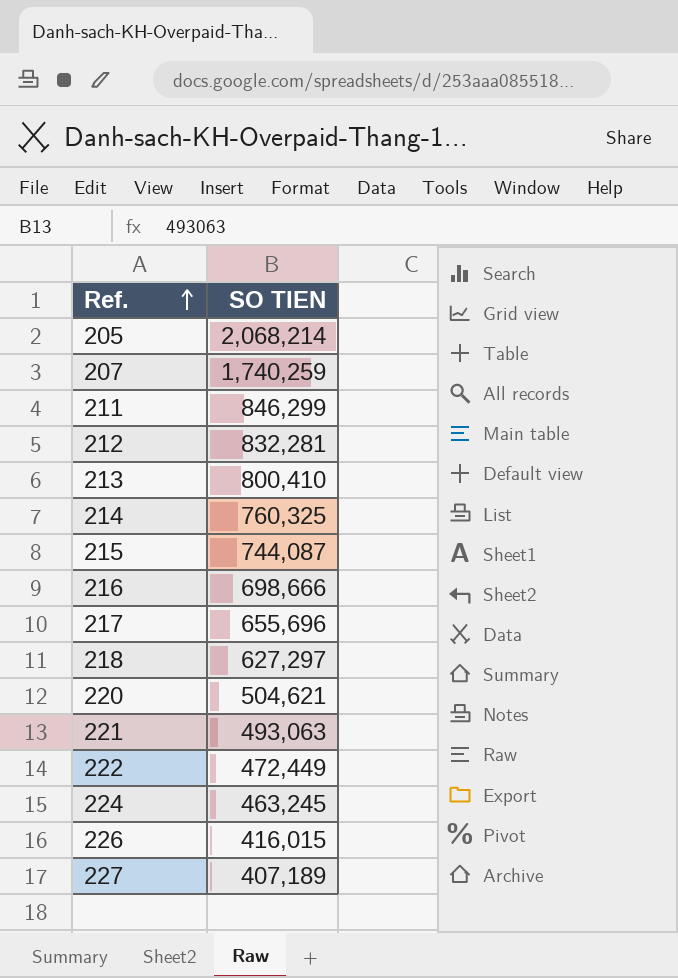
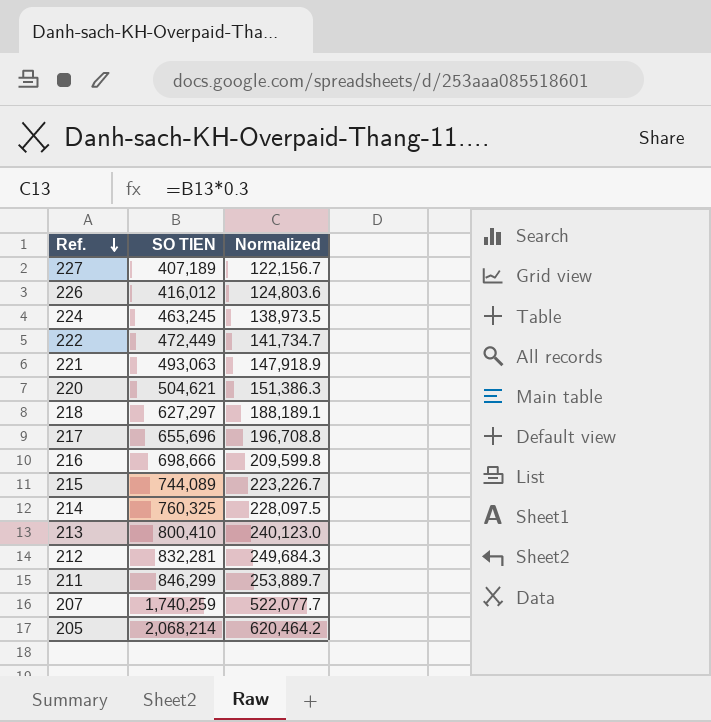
row order: Ref. ascending -> Ref. descending
column Normalized | formula: none -> [SO TIEN] * 0.3
226 | SO TIEN: 416,015 -> 416,012
215 | SO TIEN: 744,087 -> 744,089

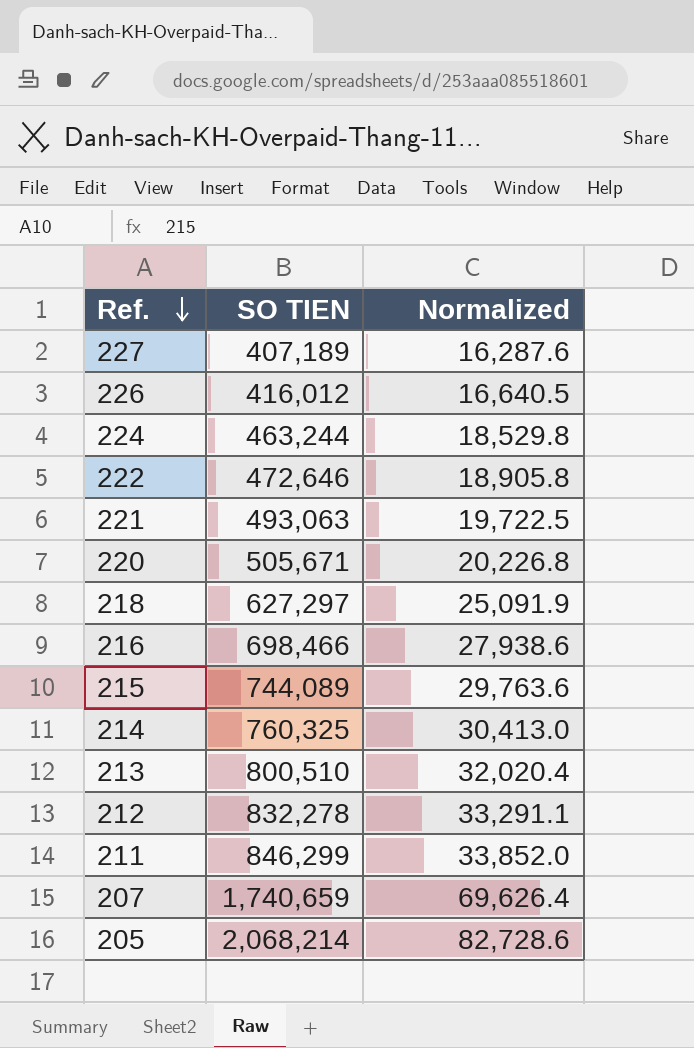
column Normalized | formula: [SO TIEN] * 0.3 -> [SO TIEN] * 0.04
row 217: 655,696 | 196,708.8 -> none
224 | SO TIEN: 463,245 -> 463,244
222 | SO TIEN: 472,449 -> 472,646
220 | SO TIEN: 504,621 -> 505,671
216 | SO TIEN: 698,666 -> 698,466
213 | SO TIEN: 800,410 -> 800,510
212 | SO TIEN: 832,281 -> 832,278
207 | SO TIEN: 1,740,259 -> 1,740,659

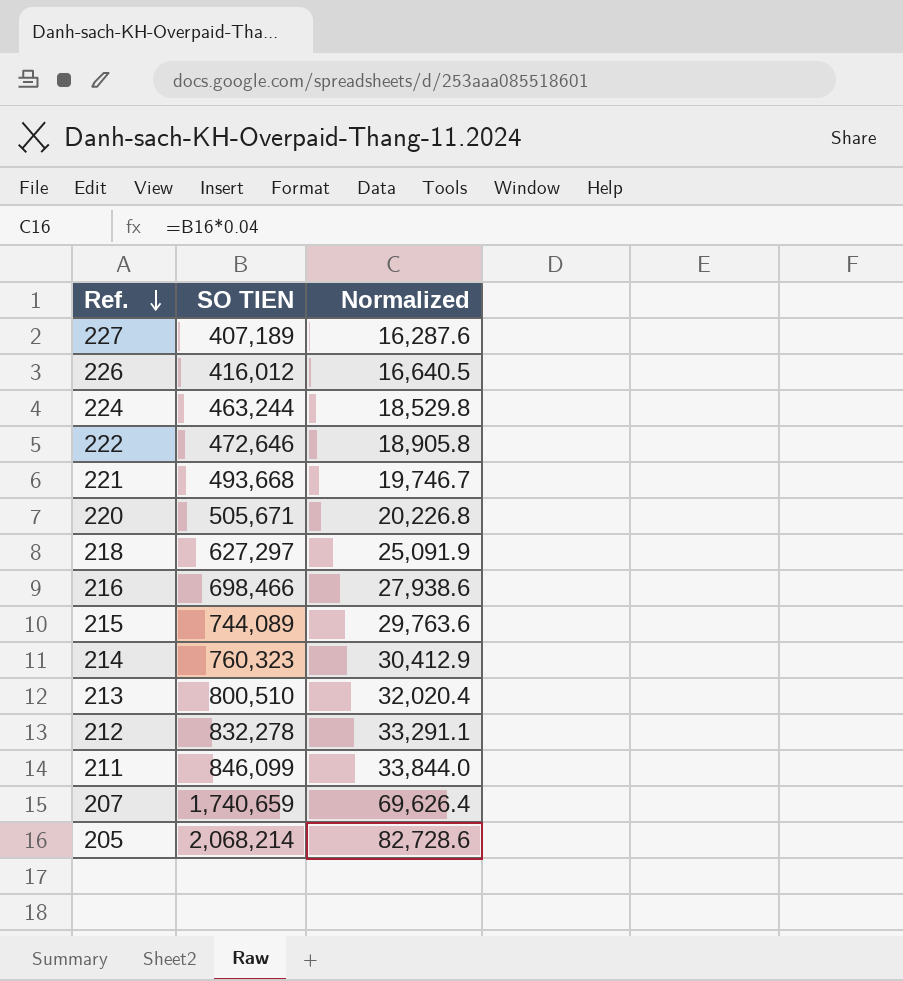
221 | SO TIEN: 493,063 -> 493,668
221 | Normalized: 19,722.5 -> 19,746.7
214 | SO TIEN: 760,325 -> 760,323
214 | Normalized: 30,413.0 -> 30,412.9
211 | SO TIEN: 846,299 -> 846,099
211 | Normalized: 33,852.0 -> 33,844.0

